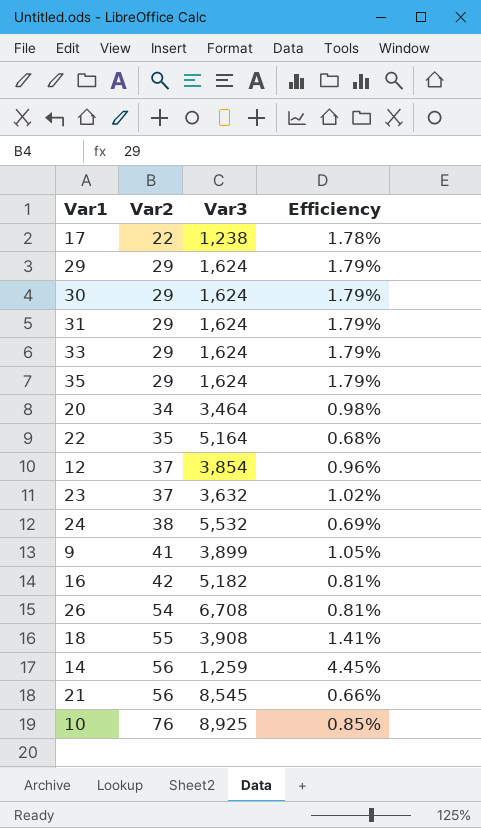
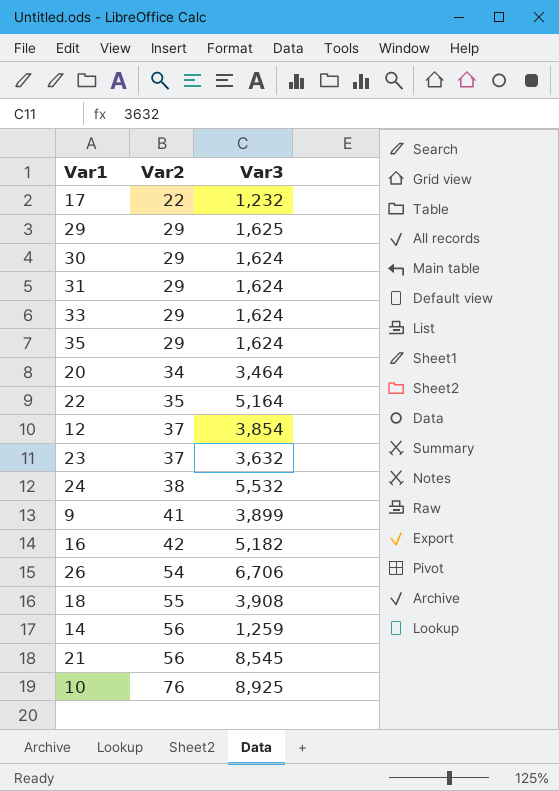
column Efficiency | formula: [Var2] / [Var3] -> none
17 | Var3: 1,238 -> 1,232
29 | Var3: 1,624 -> 1,625
26 | Var3: 6,708 -> 6,706

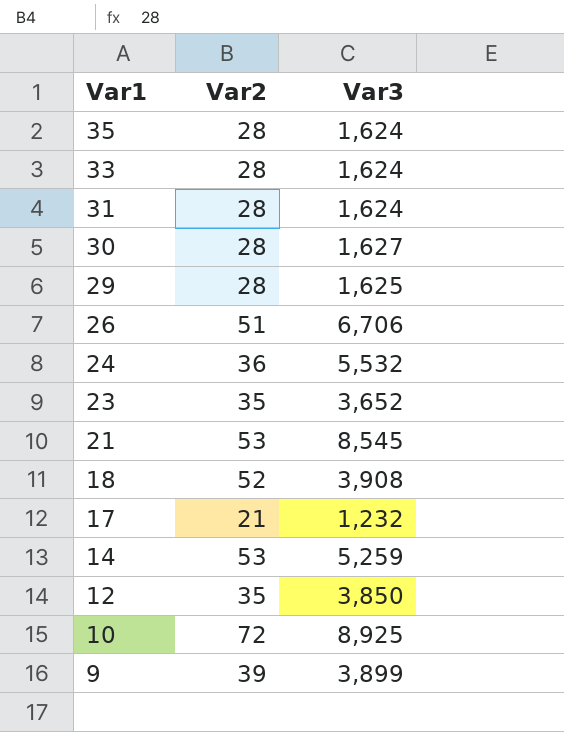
row order: Var2 ascending -> Var1 descending
row 20: 34 | 3,464 -> none
row 22: 35 | 5,164 -> none
row 16: 42 | 5,182 -> none
35 | Var2: 29 -> 28
33 | Var2: 29 -> 28
31 | Var2: 29 -> 28
30 | Var2: 29 -> 28
30 | Var3: 1,624 -> 1,627
29 | Var2: 29 -> 28
26 | Var2: 54 -> 51
24 | Var2: 38 -> 36
23 | Var2: 37 -> 35
23 | Var3: 3,632 -> 3,652
21 | Var2: 56 -> 53
18 | Var2: 55 -> 52
17 | Var2: 22 -> 21
14 | Var2: 56 -> 53
14 | Var3: 1,259 -> 5,259
12 | Var2: 37 -> 35
12 | Var3: 3,854 -> 3,850
10 | Var2: 76 -> 72
9 | Var2: 41 -> 39

